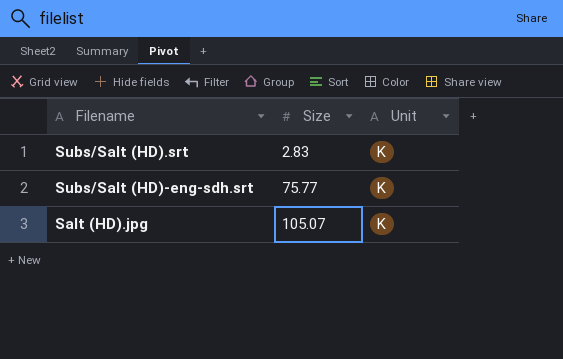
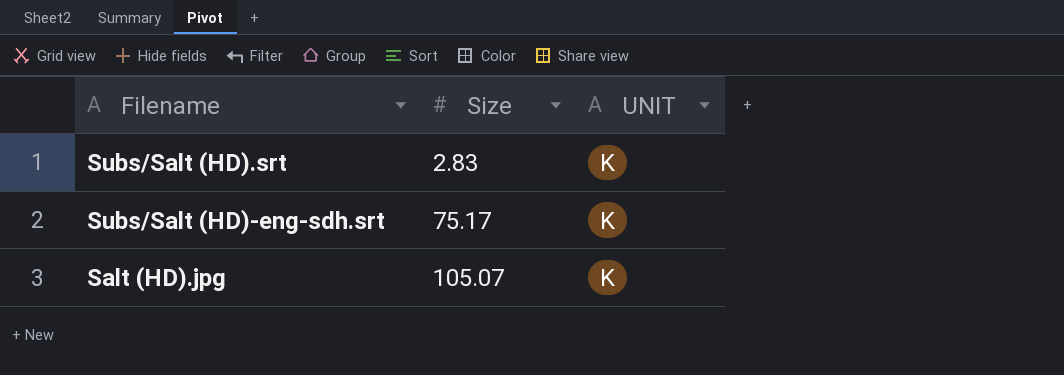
column name: Unit -> UNIT
Subs/Salt (HD)-eng-sdh.srt | Size: 75.77 -> 75.17

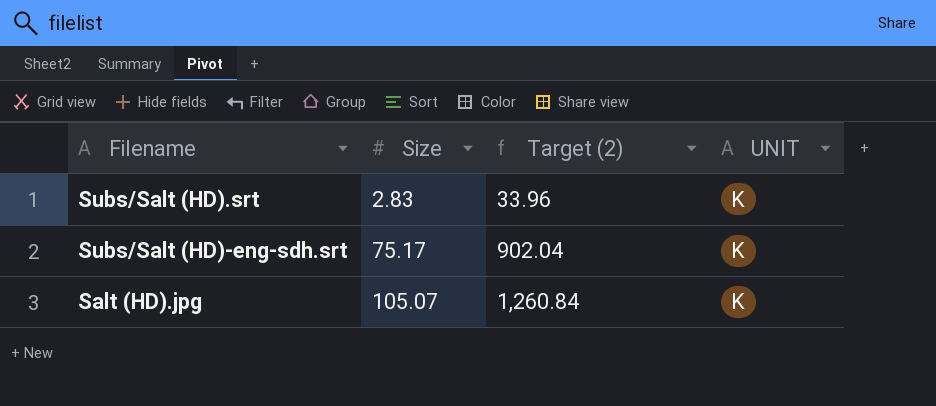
column Target (2) | formula: none -> [Size] * 12

